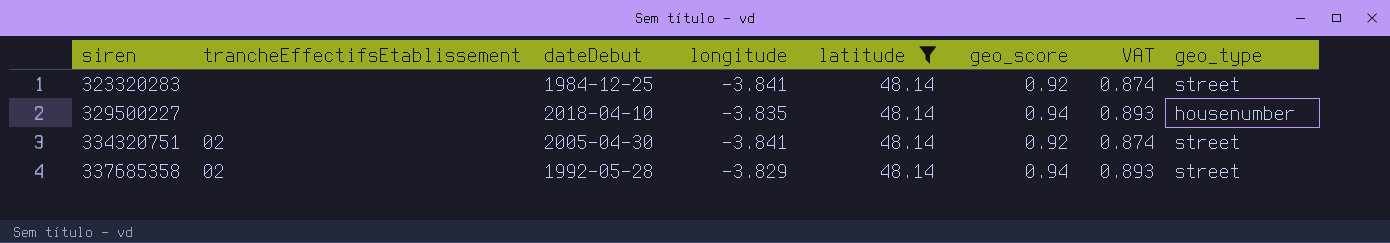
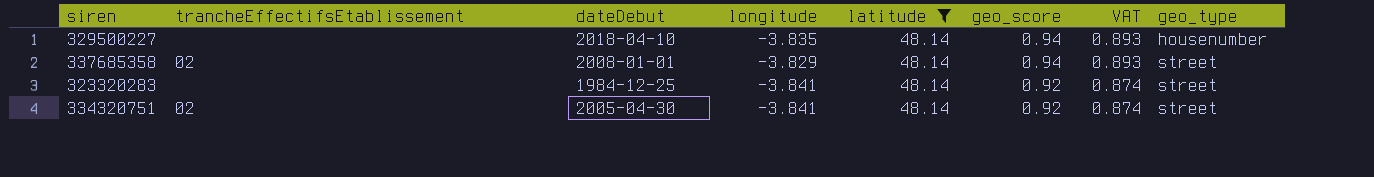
row order: siren ascending -> geo_score descending
337685358 | dateDebut: 1992-05-28 -> 2008-01-01

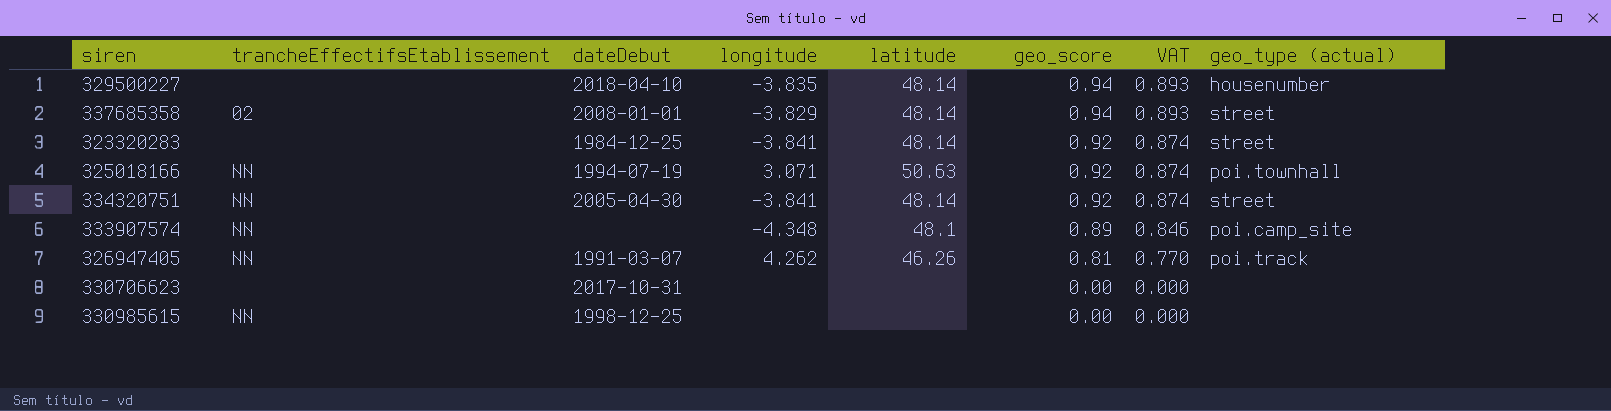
filter: latitude = 48.14 -> none
column name: geo_type -> geo_type (actual)
334320751 | trancheEffectifsEtablissement: 02 -> NN

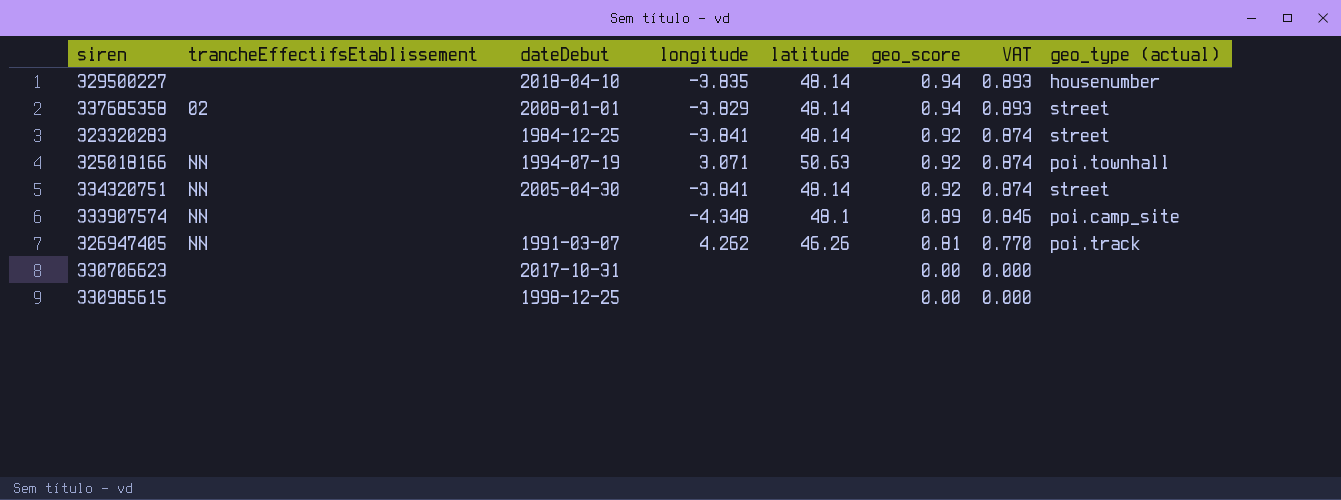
330985615 | trancheEffectifsEtablissement: NN -> none

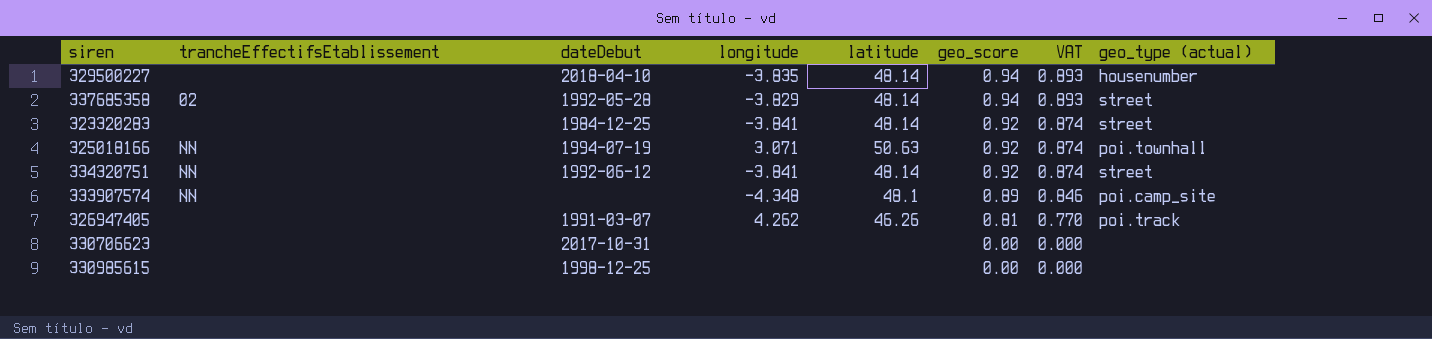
337685358 | dateDebut: 2008-01-01 -> 1992-05-28
334320751 | dateDebut: 2005-04-30 -> 1992-06-12
326947405 | trancheEffectifsEtablissement: NN -> none

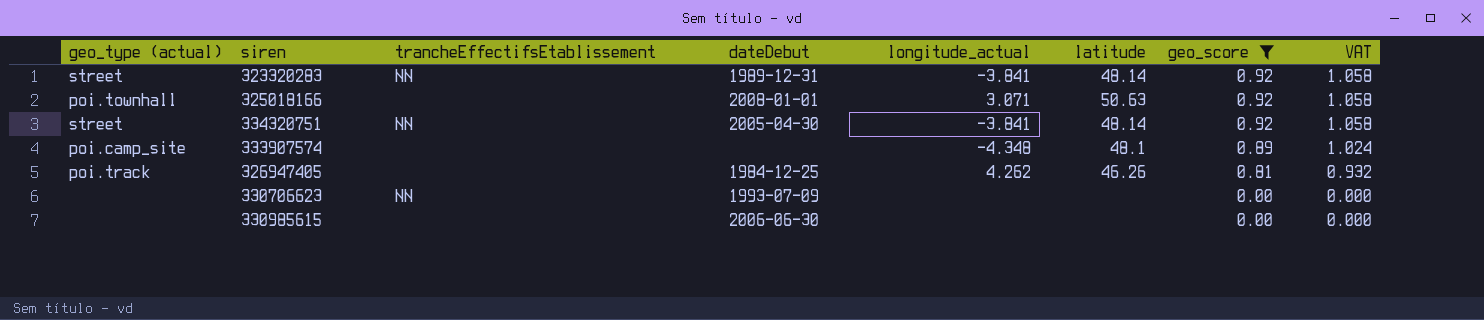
filter: none -> geo_score != 0.94
column geo_type (actual) | position: 8 -> 1
column name: longitude -> longitude_actual
column VAT | formula: [geo_score] * 0.95 -> [geo_score] * 1.15
323320283 | trancheEffectifsEtablissement: none -> NN
323320283 | dateDebut: 1984-12-25 -> 1989-12-31
325018166 | trancheEffectifsEtablissement: NN -> none
325018166 | dateDebut: 1994-07-19 -> 2008-01-01
334320751 | dateDebut: 1992-06-12 -> 2005-04-30
333907574 | trancheEffectifsEtablissement: NN -> none
326947405 | dateDebut: 1991-03-07 -> 1984-12-25
330706623 | trancheEffectifsEtablissement: none -> NN
330706623 | dateDebut: 2017-10-31 -> 1993-07-09
330985615 | dateDebut: 1998-12-25 -> 2006-06-30

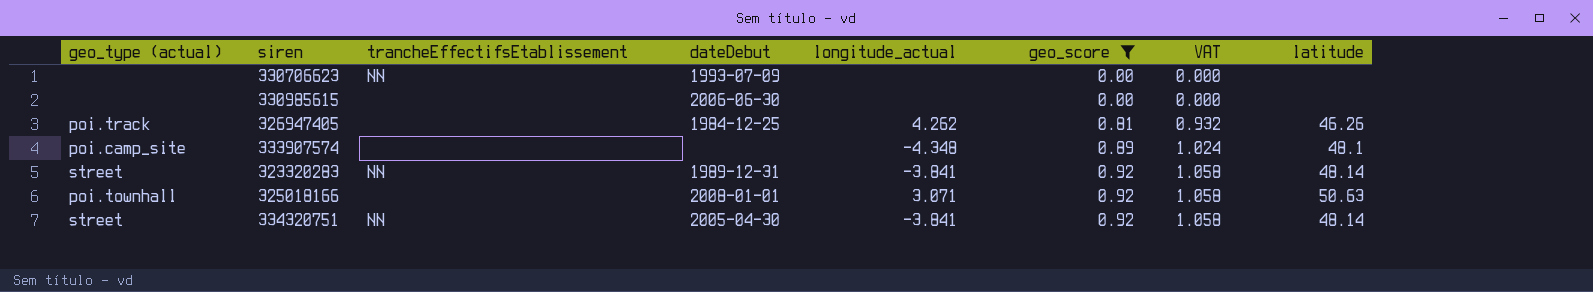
row order: geo_score descending -> geo_score ascending
column latitude | position: 6 -> 8

